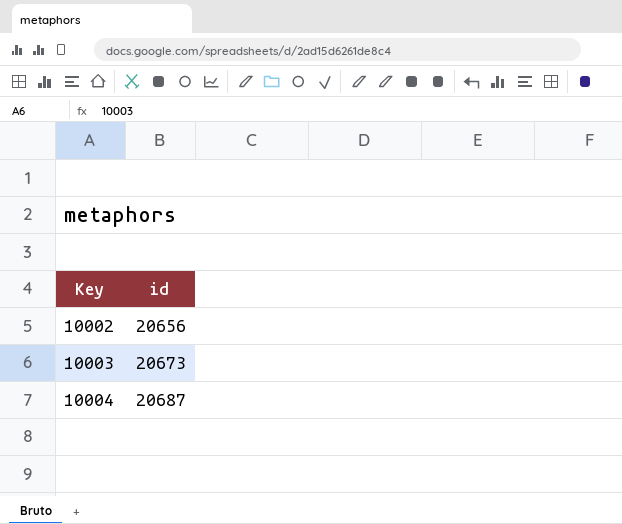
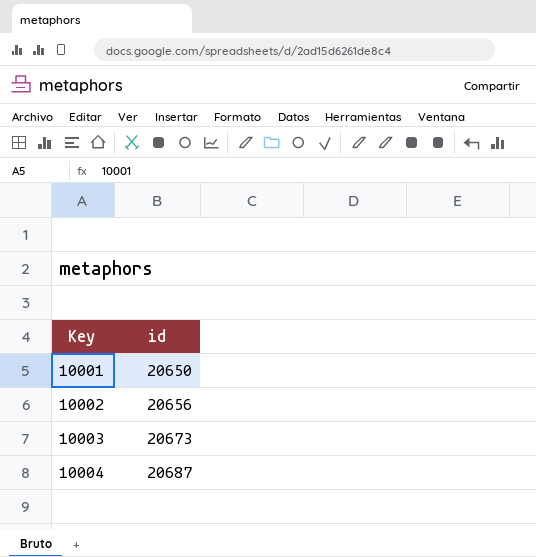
row 10001: none -> 20650

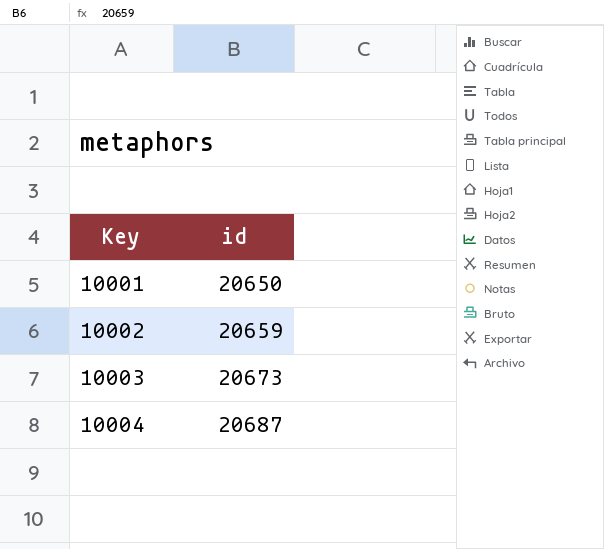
10002 | id: 20656 -> 20659

